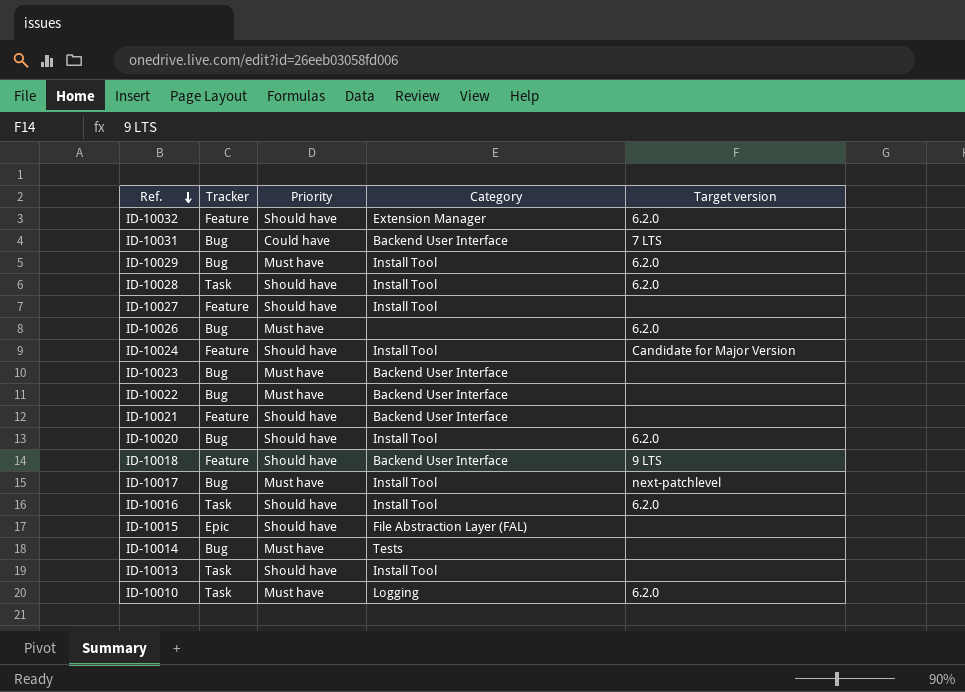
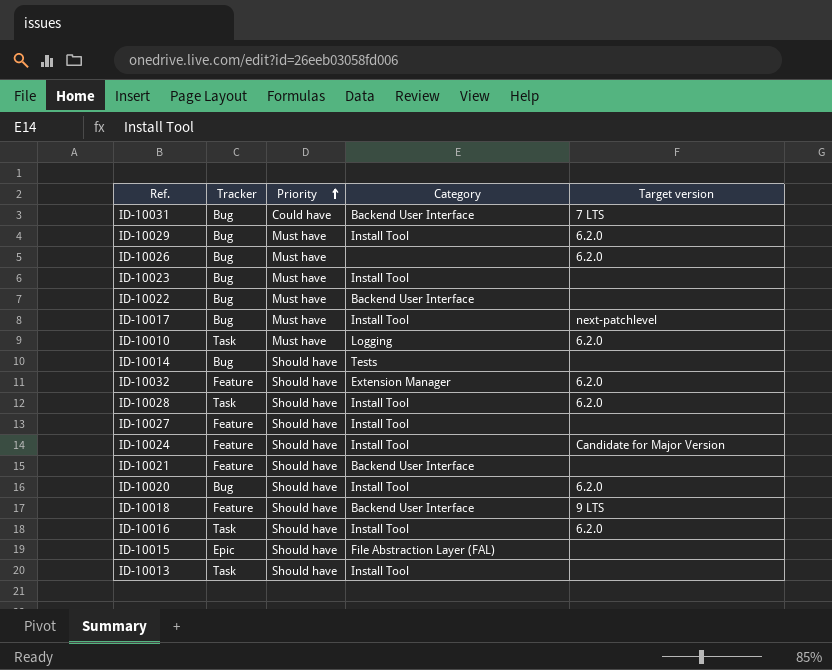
row order: Ref. descending -> Priority ascending
ID-10023 | Category: Backend User Interface -> Install Tool
ID-10014 | Priority: Must have -> Should have

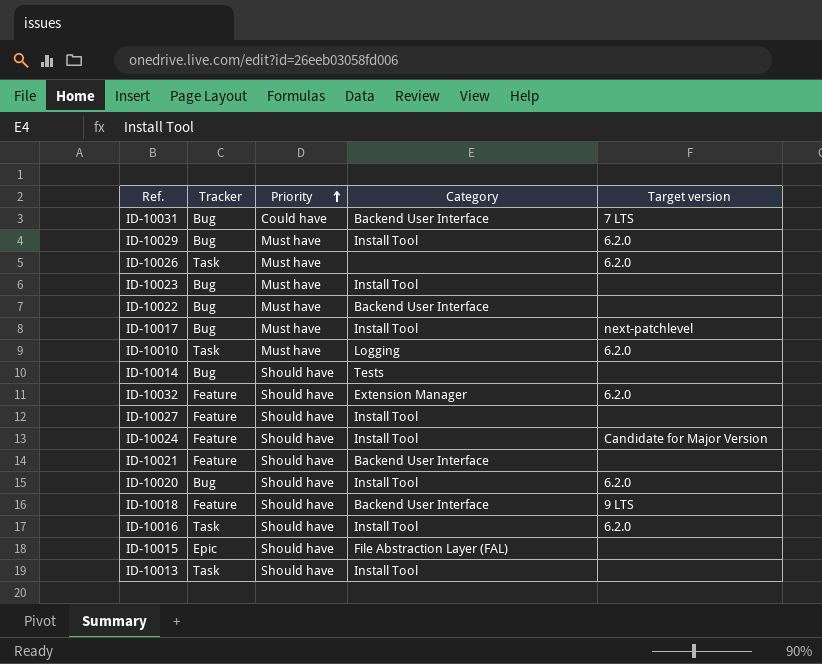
row ID-10028: Task | Should have | Install Tool | 6.2.0 -> none
ID-10026 | Tracker: Bug -> Task

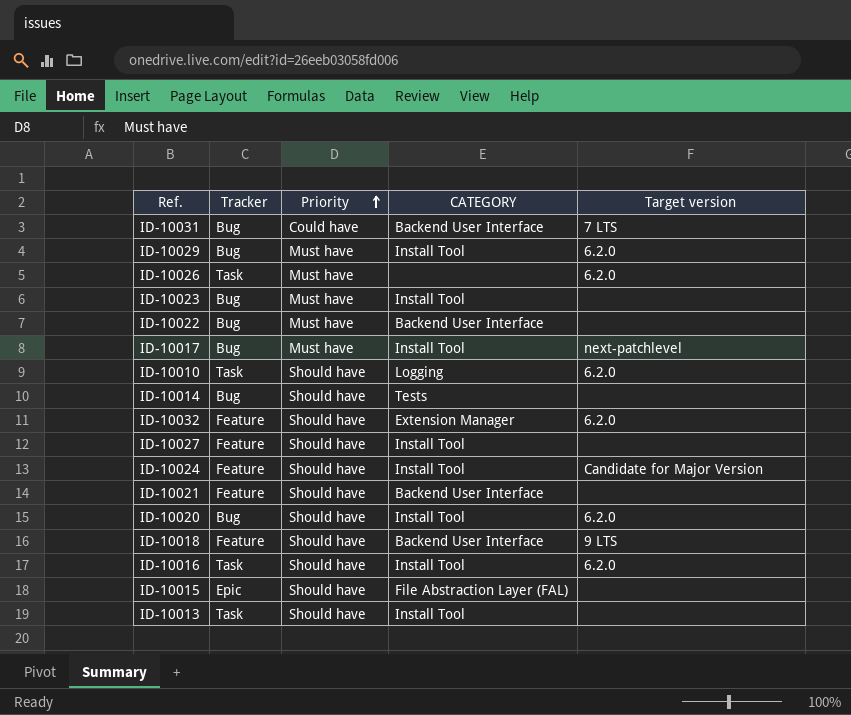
column name: Category -> CATEGORY
ID-10010 | Priority: Must have -> Should have

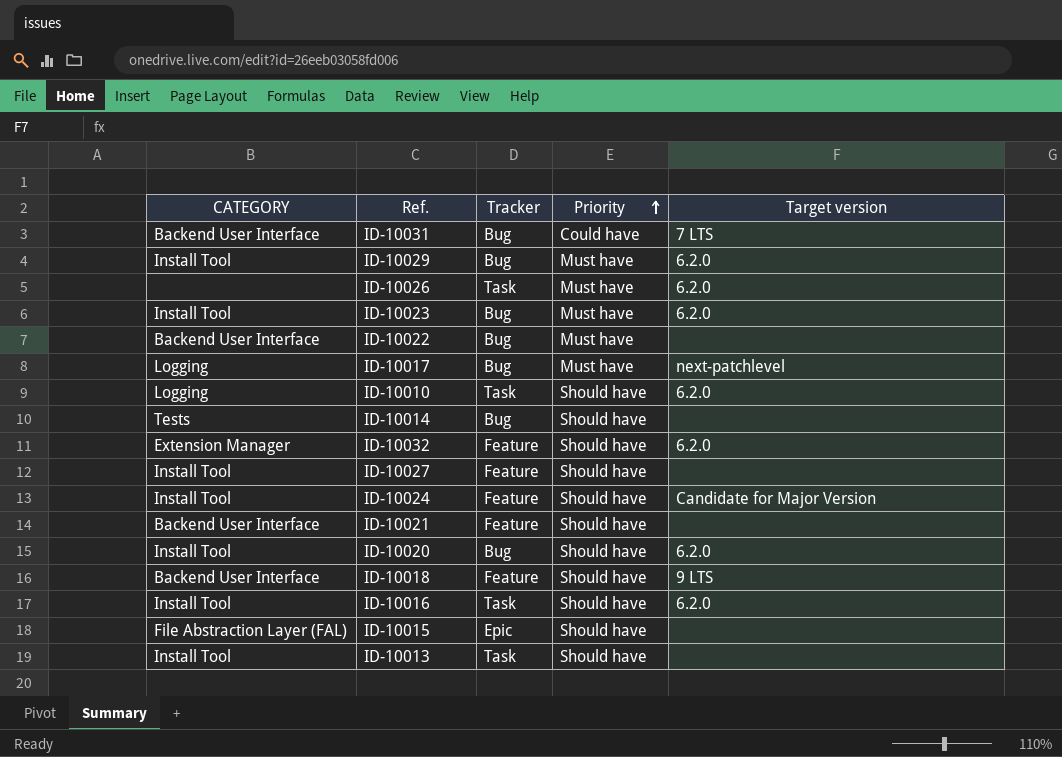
column CATEGORY | position: 4 -> 1
ID-10023 | Target version: none -> 6.2.0
ID-10017 | CATEGORY: Install Tool -> Logging

